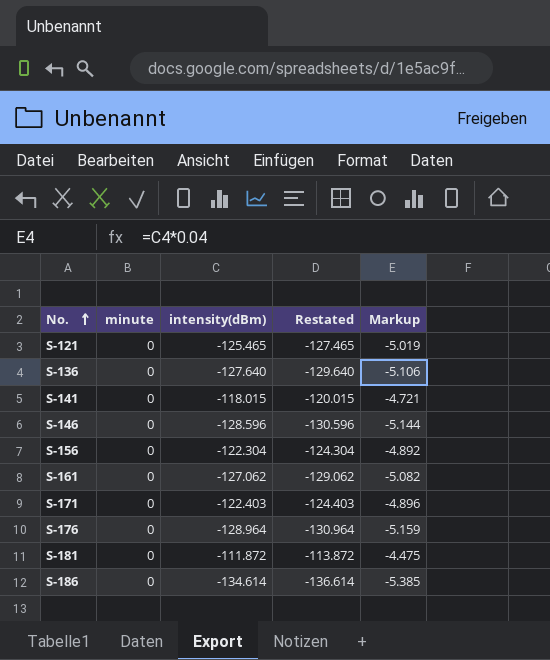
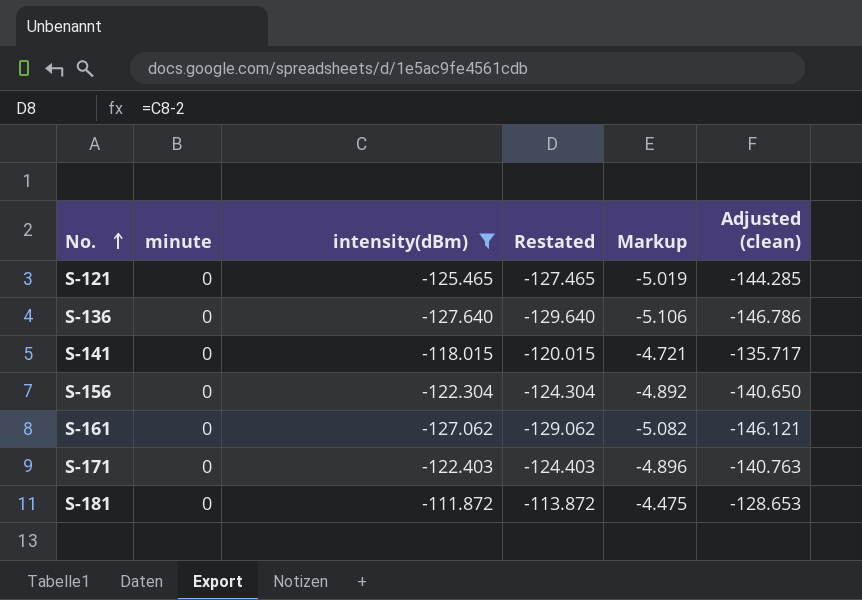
filter: none -> intensity(dBm) >= -127.640
column Adjusted (clean) | formula: none -> [intensity(dBm)] * 1.15

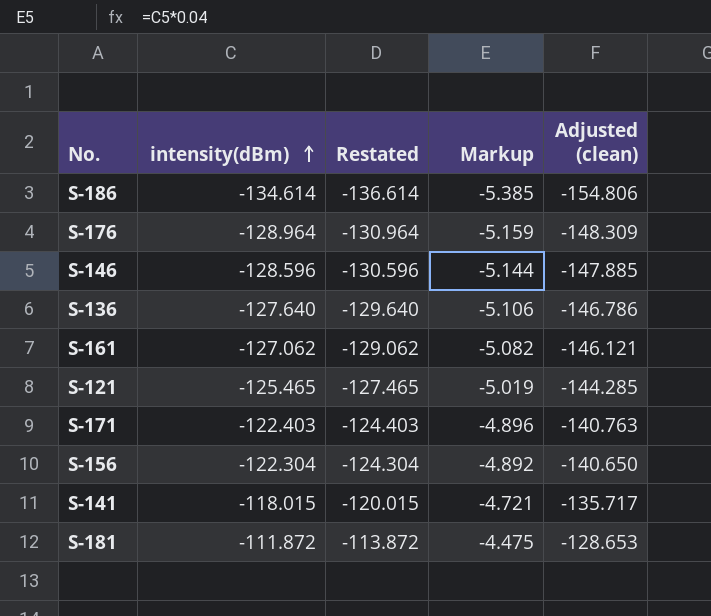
filter: intensity(dBm) >= -127.640 -> none
row order: No. ascending -> intensity(dBm) ascending
column minute | position: 2 -> none

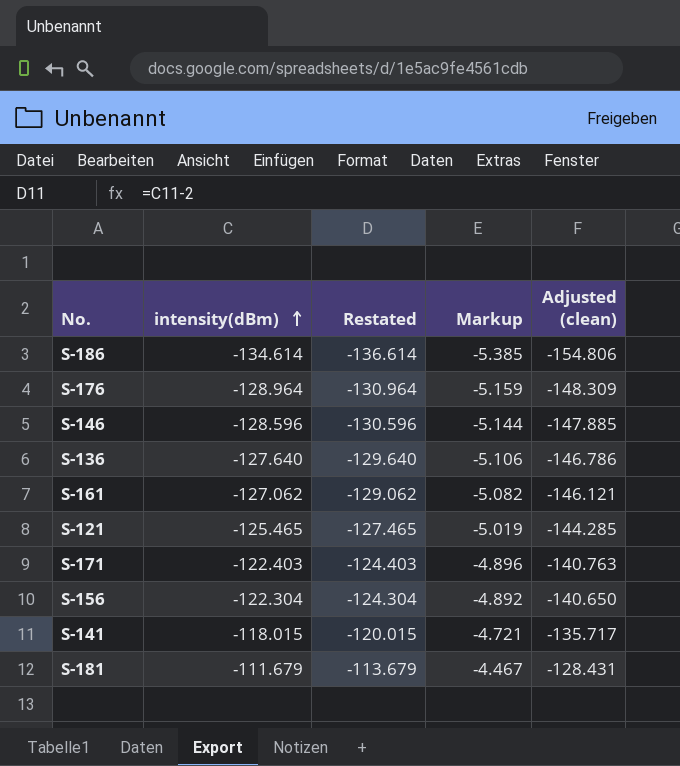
S-181 | intensity(dBm): -111.872 -> -111.679
S-181 | Restated: -113.872 -> -113.679
S-181 | Markup: -4.475 -> -4.467
S-181 | Adjusted (clean): -128.653 -> -128.431

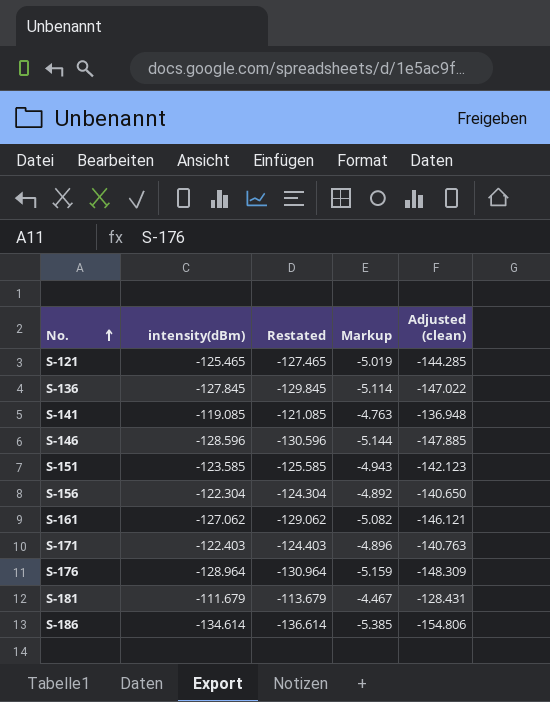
row order: intensity(dBm) ascending -> No. ascending
S-136 | intensity(dBm): -127.640 -> -127.845
S-136 | Restated: -129.640 -> -129.845
S-136 | Markup: -5.106 -> -5.114
S-136 | Adjusted (clean): -146.786 -> -147.022
S-141 | intensity(dBm): -118.015 -> -119.085
S-141 | Restated: -120.015 -> -121.085
S-141 | Markup: -4.721 -> -4.763
S-141 | Adjusted (clean): -135.717 -> -136.948
row S-151: none -> -123.585 | -125.585 | -4.943 | -142.123

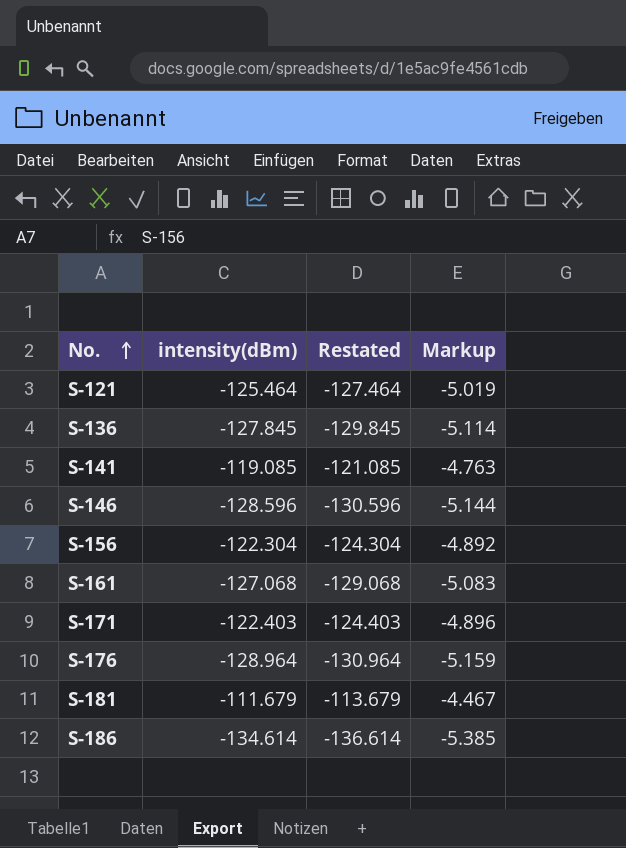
column Adjusted (clean) | formula: [intensity(dBm)] * 1.15 -> none
row S-151: -123.585 | -125.585 | -4.943 | -142.123 -> none
S-121 | intensity(dBm): -125.465 -> -125.464
S-121 | Restated: -127.465 -> -127.464
S-161 | intensity(dBm): -127.062 -> -127.068
S-161 | Restated: -129.062 -> -129.068
S-161 | Markup: -5.082 -> -5.083

